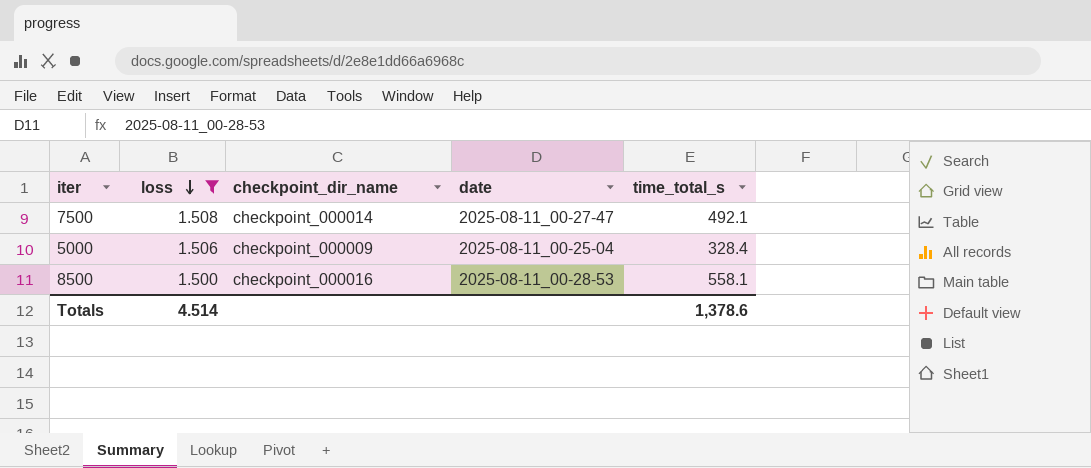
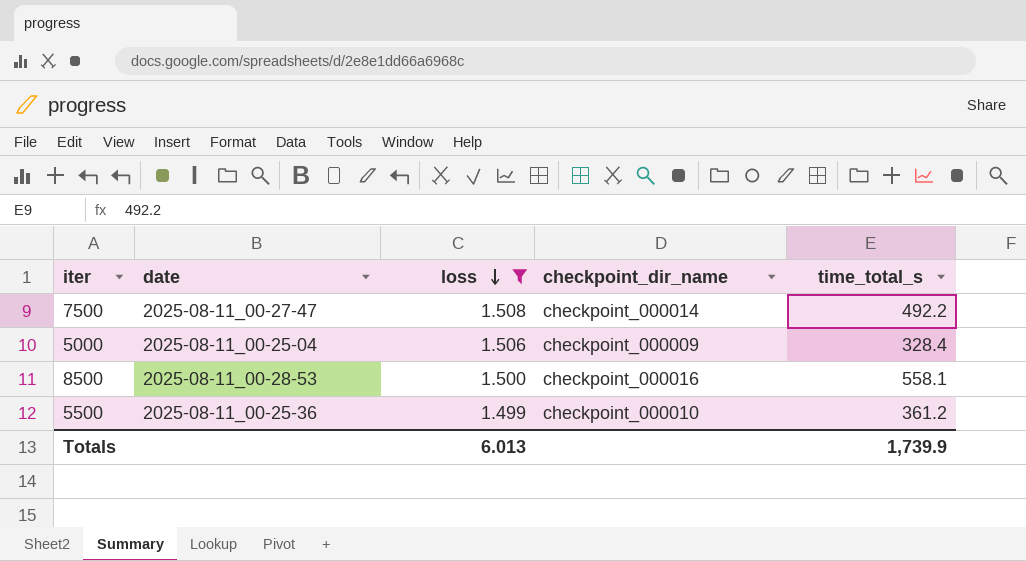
column date | position: 4 -> 2
7500 | time_total_s: 492.1 -> 492.2
row 5500: none -> 2025-08-11_00-25-36 | 1.499 | checkpoint_000010 | 361.2
Totals | loss: 4.514 -> 6.013
Totals | time_total_s: 1,378.6 -> 1,739.9

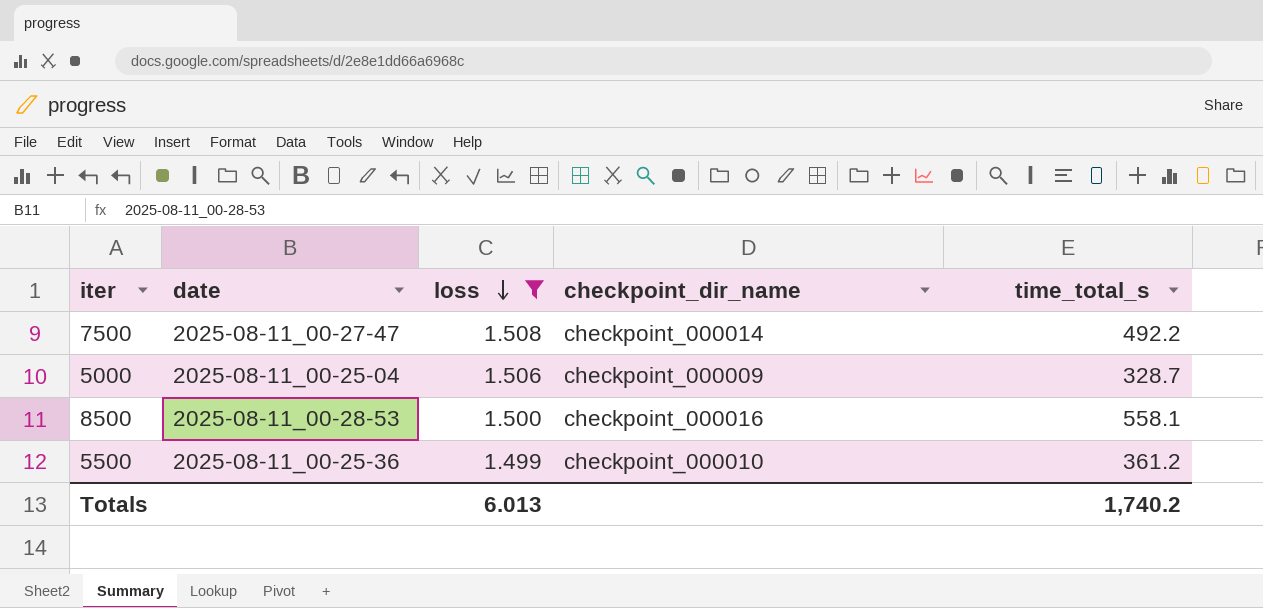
5000 | time_total_s: 328.4 -> 328.7
Totals | time_total_s: 1,739.9 -> 1,740.2

